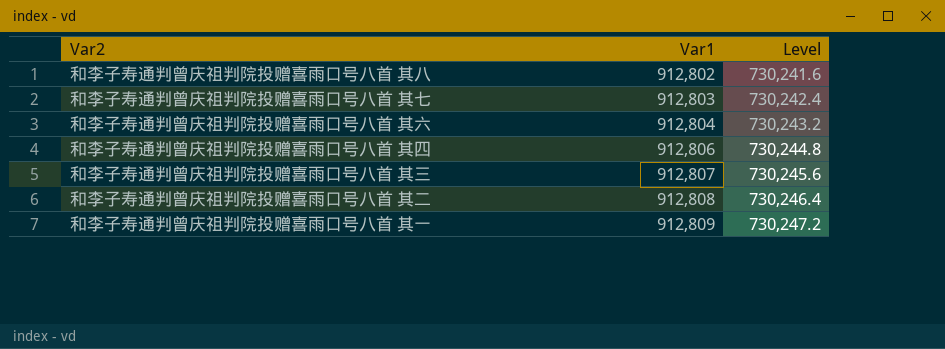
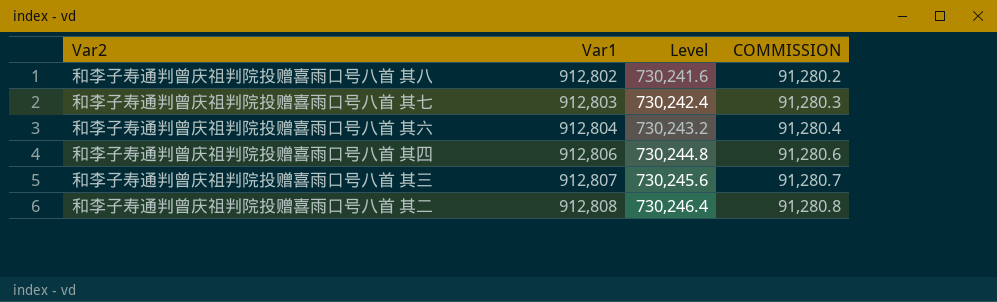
column COMMISSION | formula: none -> [Var1] * 0.1
row 和李子寿通判曾庆祖判院投赠喜雨口号八首 其一: 912,809 | 730,247.2 -> none

